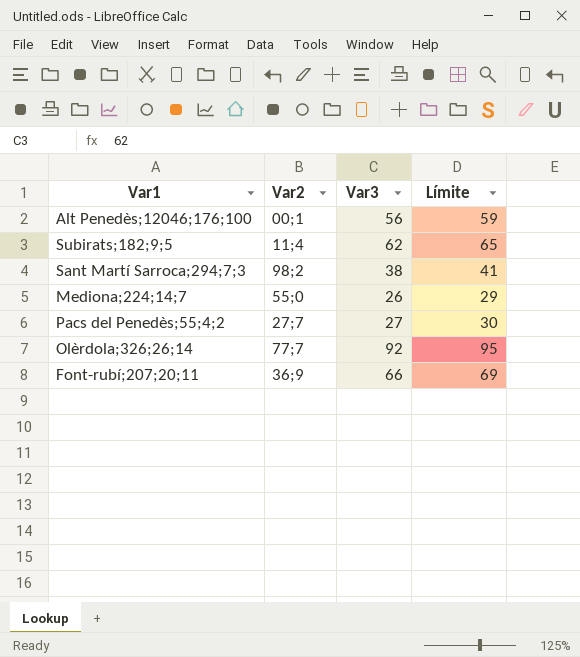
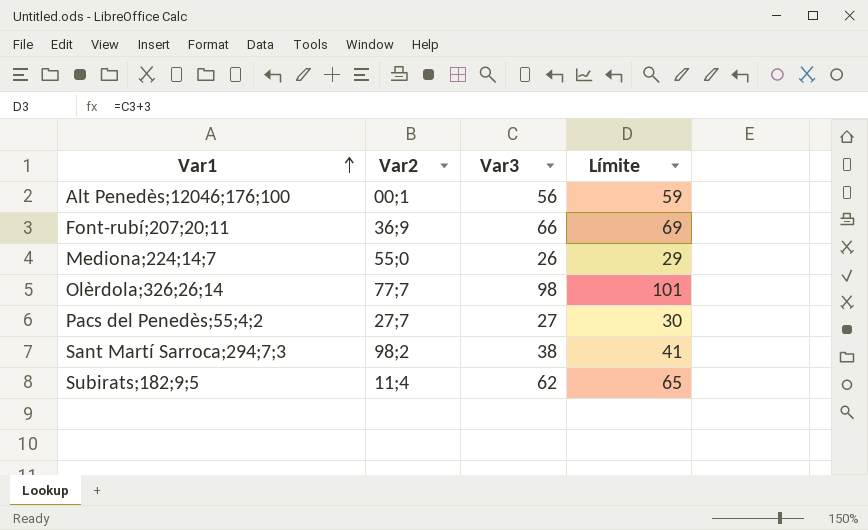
row order: none -> Var1 ascending
Olèrdola;326;26;14 | Var3: 92 -> 98
Olèrdola;326;26;14 | Límite: 95 -> 101

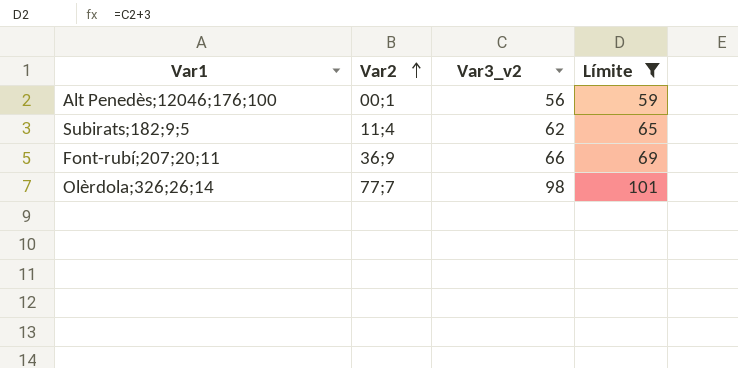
filter: none -> Límite >= 59
row order: Var1 ascending -> Var2 ascending
column name: Var3 -> Var3_v2

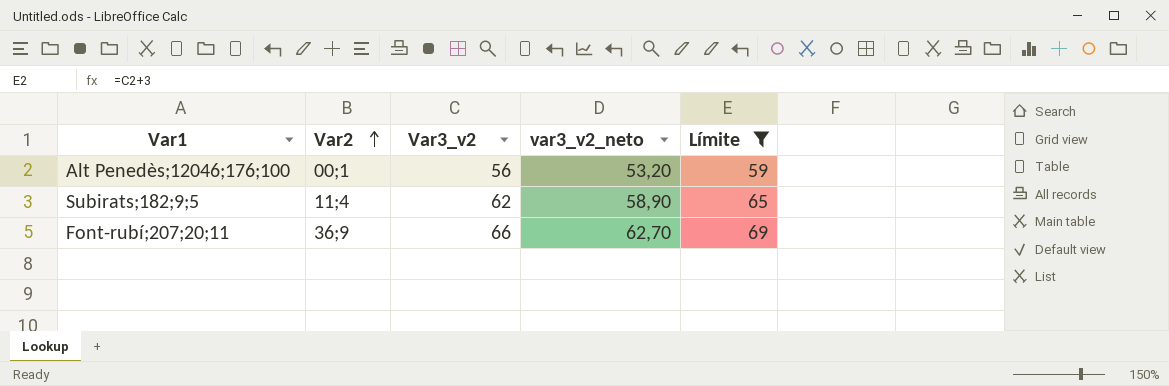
column var3_v2_neto | formula: none -> [Var3_v2] * 0,95
row Olèrdola;326;26;14: 77;7 | 98 | 101 -> none

